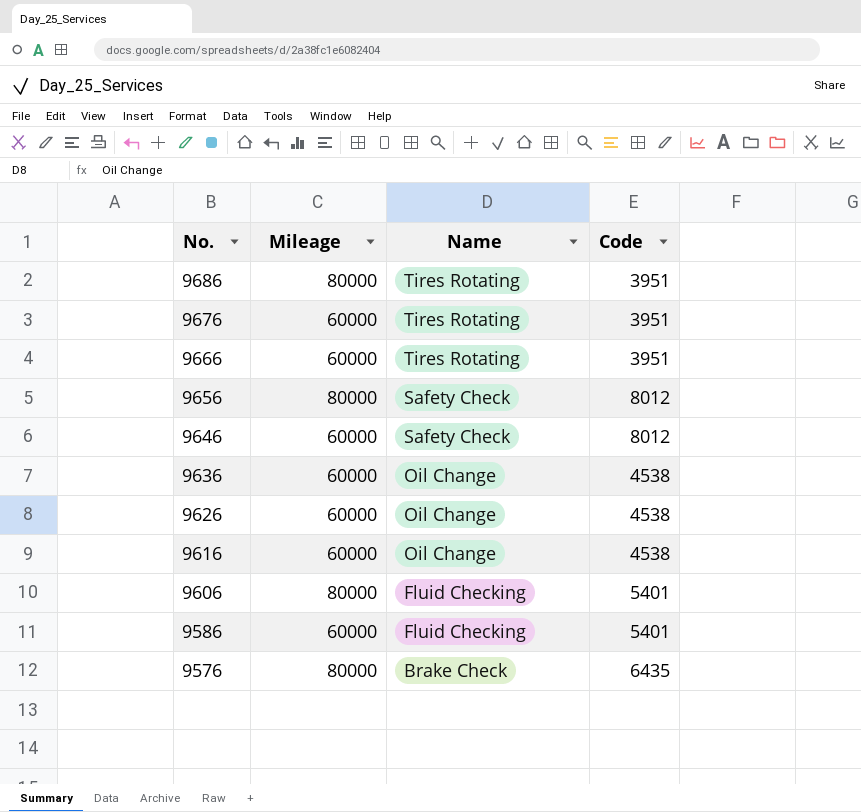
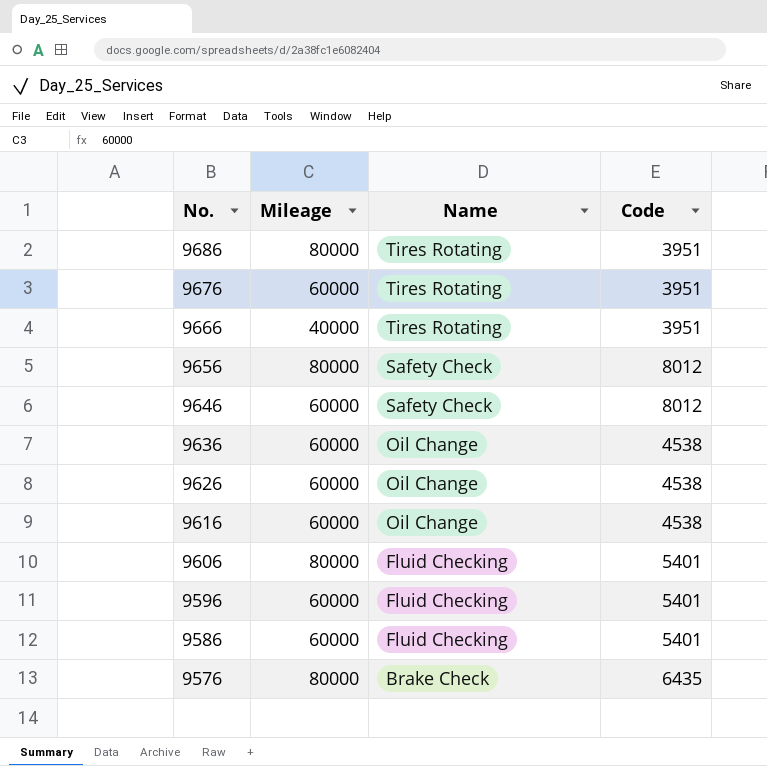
9666 | Mileage: 60000 -> 40000
row 9596: none -> 60000 | Fluid Checking | 5401

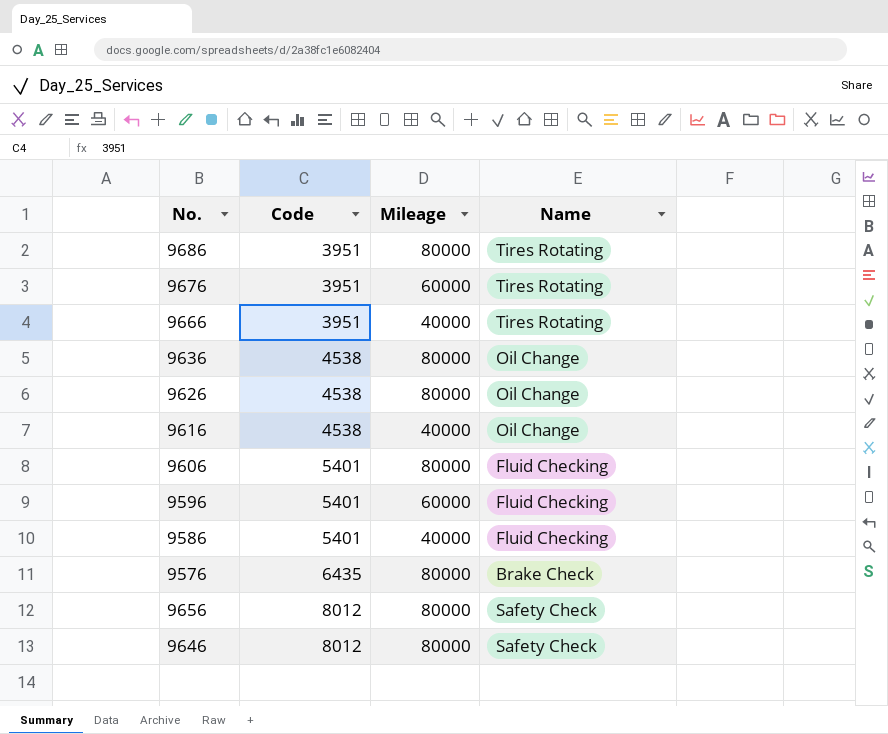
row order: No. descending -> Code ascending
column Code | position: 4 -> 2
9636 | Mileage: 60000 -> 80000
9626 | Mileage: 60000 -> 80000
9616 | Mileage: 60000 -> 40000
9586 | Mileage: 60000 -> 40000
9646 | Mileage: 60000 -> 80000

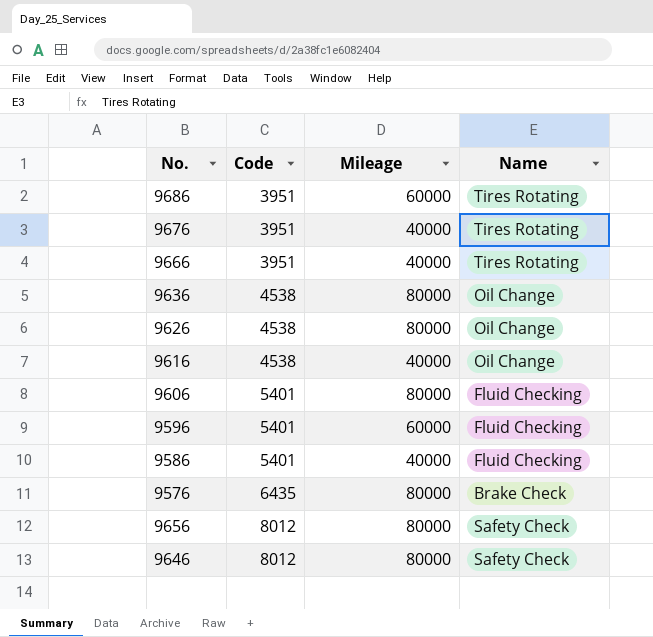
9686 | Mileage: 80000 -> 60000
9676 | Mileage: 60000 -> 40000

